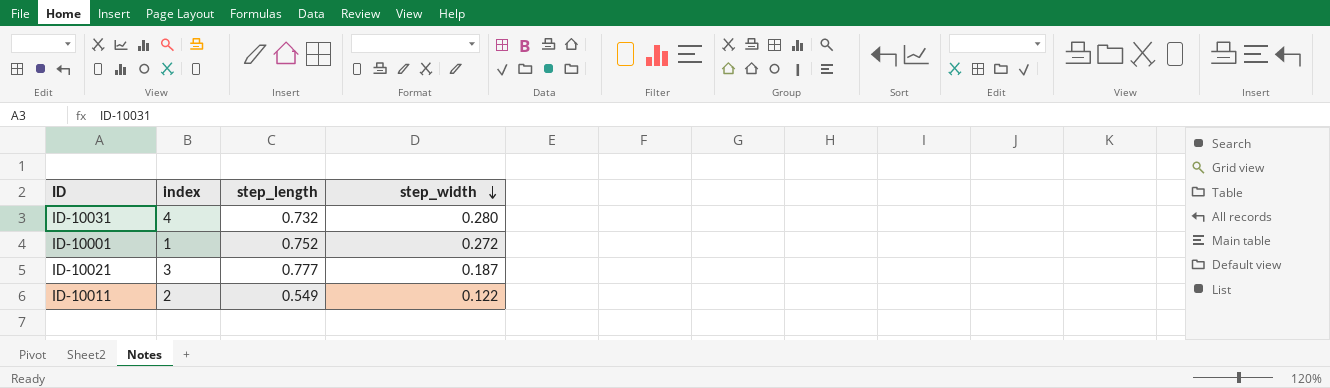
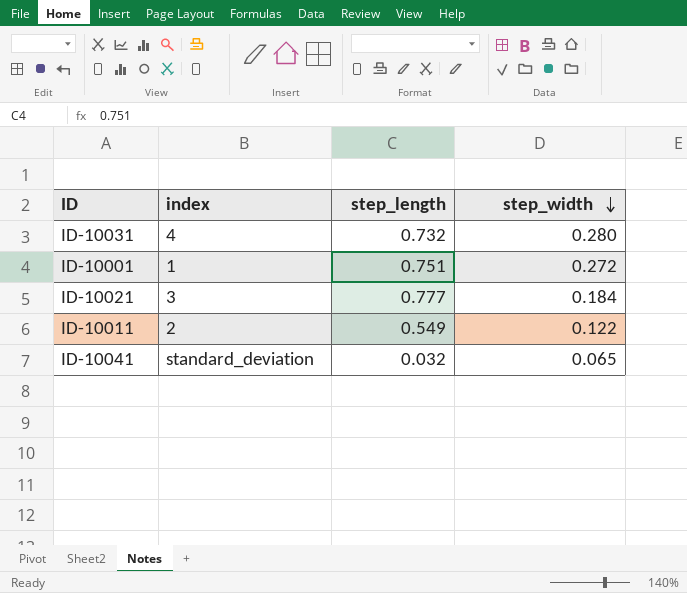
ID-10001 | step_length: 0.752 -> 0.751
ID-10021 | step_width: 0.187 -> 0.184
row ID-10041: none -> standard_deviation | 0.032 | 0.065

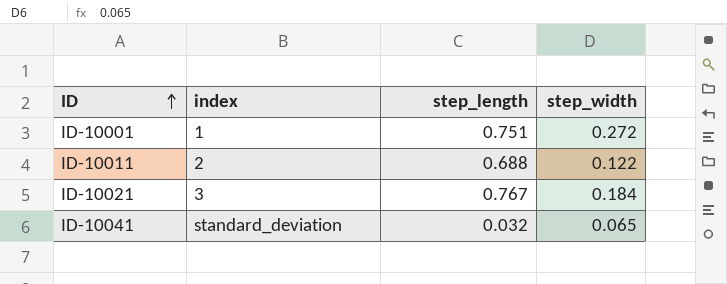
row order: step_width descending -> ID ascending
row ID-10031: 4 | 0.732 | 0.280 -> none
ID-10011 | step_length: 0.549 -> 0.688
ID-10021 | step_length: 0.777 -> 0.767

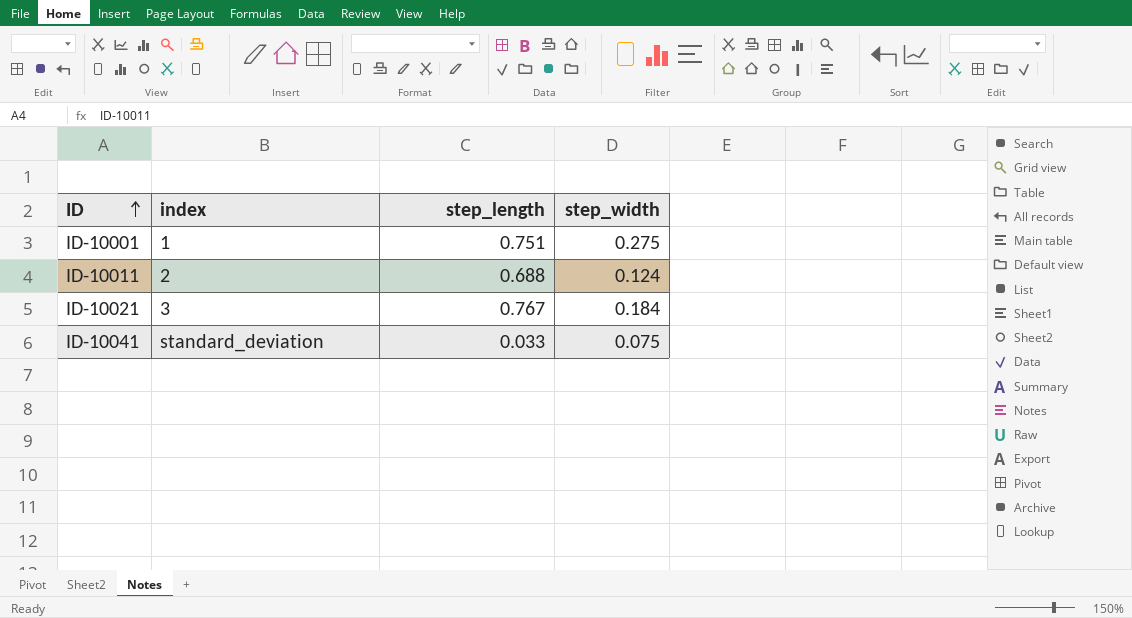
ID-10001 | step_width: 0.272 -> 0.275
ID-10011 | step_width: 0.122 -> 0.124
ID-10041 | step_length: 0.032 -> 0.033
ID-10041 | step_width: 0.065 -> 0.075

